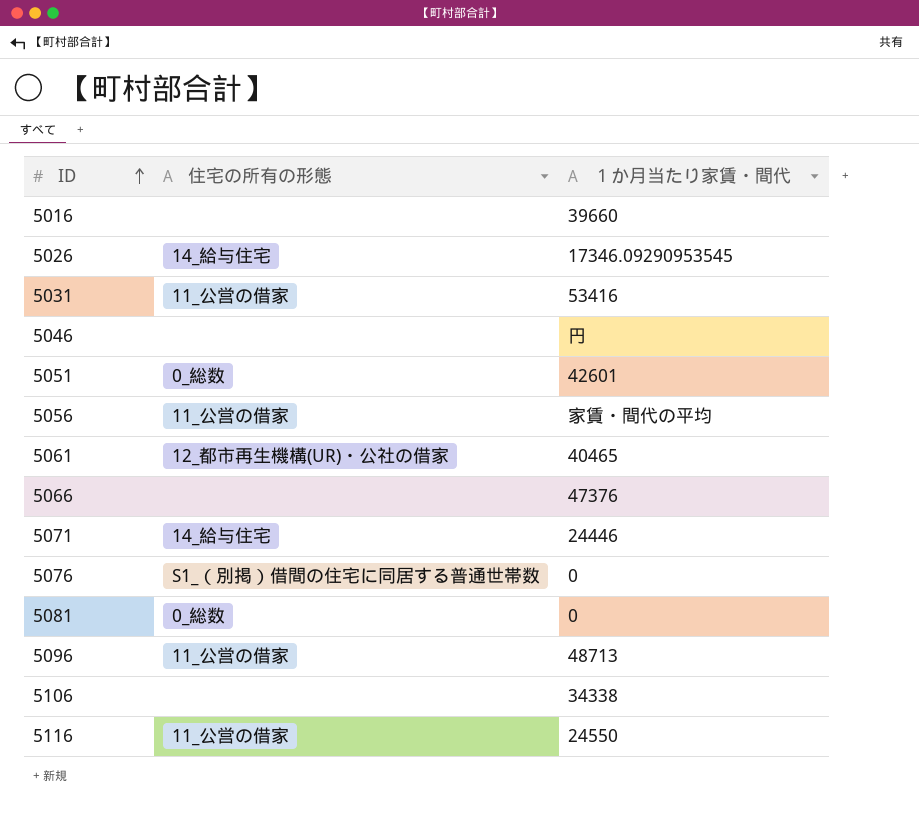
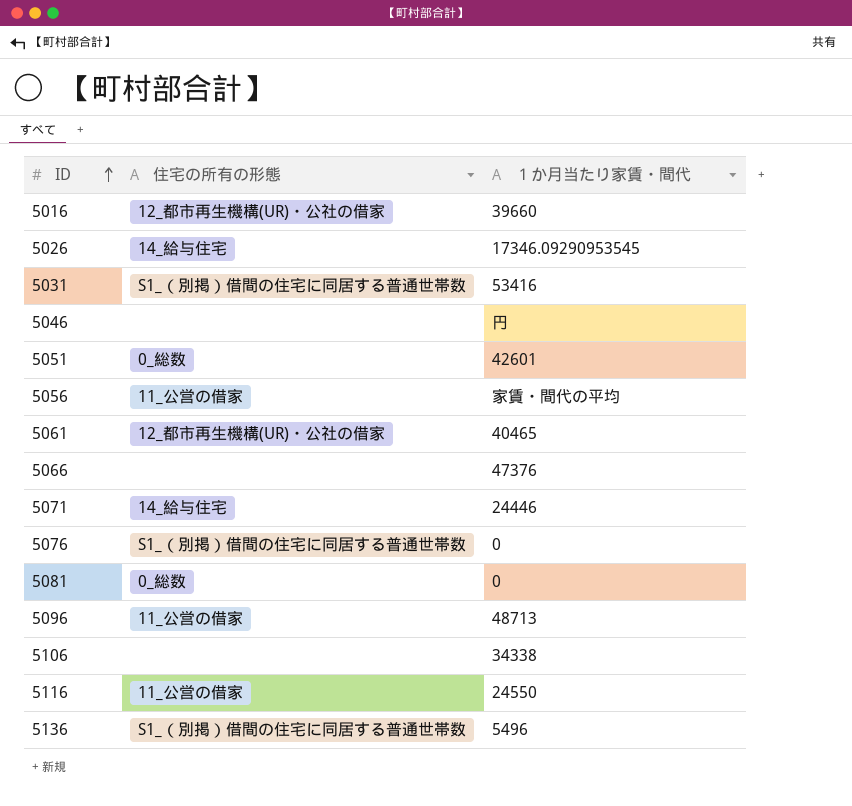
5016 | 住宅の所有の形態: none -> 12_都市再生機構(UR)・公社の借家
5031 | 住宅の所有の形態: 11_公営の借家 -> S1_（別掲）借間の住宅に同居する普通世帯数
row 5136: none -> S1_（別掲）借間の住宅に同居する普通世帯数 | 5496

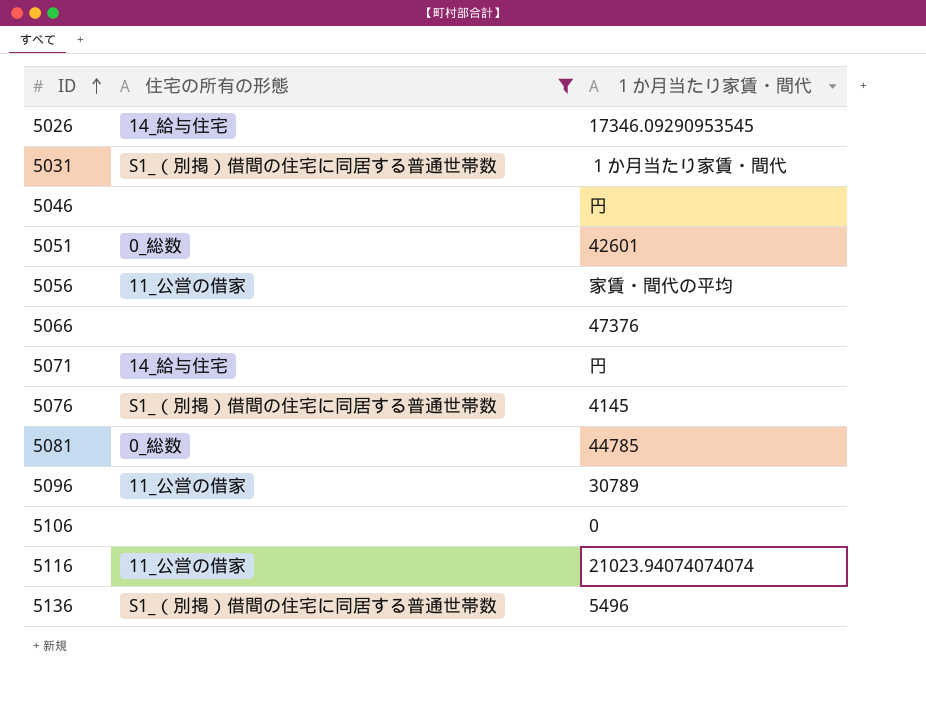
filter: none -> 住宅の所有の形態 != 12_都市再生機構(UR)・公社の借家
5031 | １か月当たり家賃・間代: 53416 -> １か月当たり家賃・間代
5071 | １か月当たり家賃・間代: 24446 -> 円
5076 | １か月当たり家賃・間代: 0 -> 4145
5081 | １か月当たり家賃・間代: 0 -> 44785
5096 | １か月当たり家賃・間代: 48713 -> 30789
5106 | １か月当たり家賃・間代: 34338 -> 0
5116 | １か月当たり家賃・間代: 24550 -> 21023.94074074074

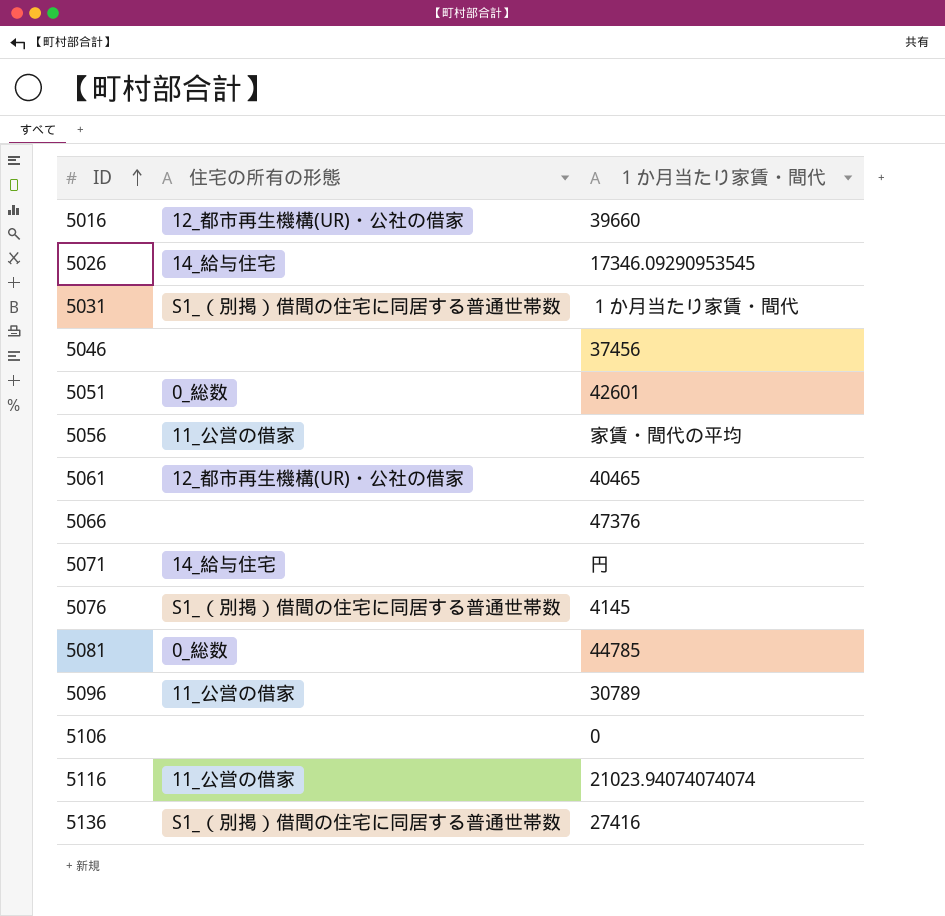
filter: 住宅の所有の形態 != 12_都市再生機構(UR)・公社の借家 -> none
5046 | １か月当たり家賃・間代: 円 -> 37456
5136 | １か月当たり家賃・間代: 5496 -> 27416

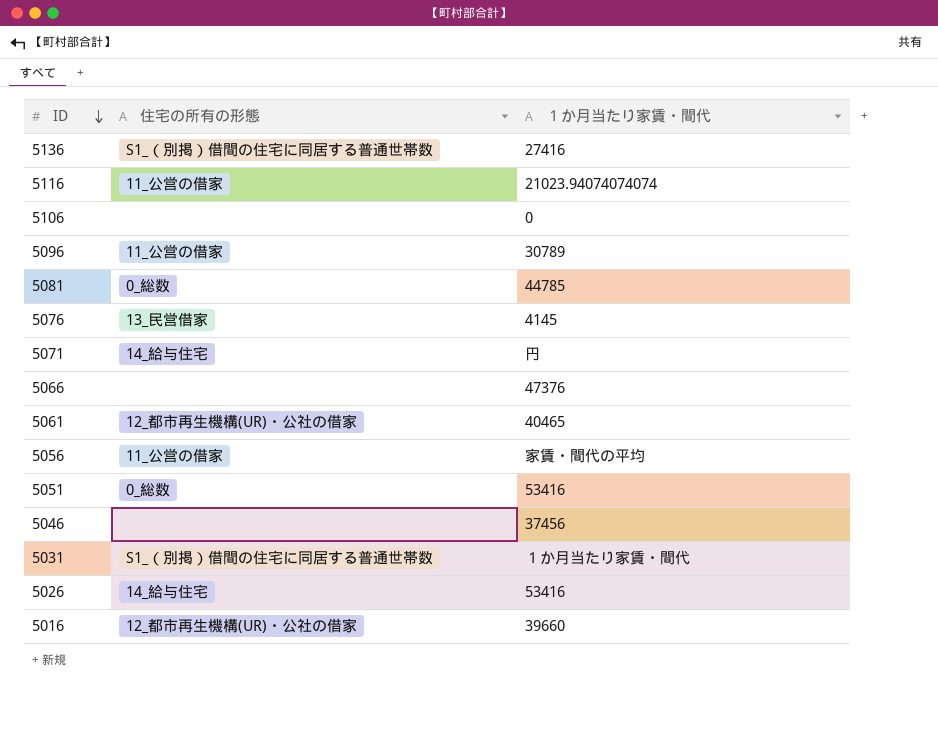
row order: ID ascending -> ID descending
5076 | 住宅の所有の形態: S1_（別掲）借間の住宅に同居する普通世帯数 -> 13_民営借家
5051 | １か月当たり家賃・間代: 42601 -> 53416
5026 | １か月当たり家賃・間代: 17346.09290953545 -> 53416

